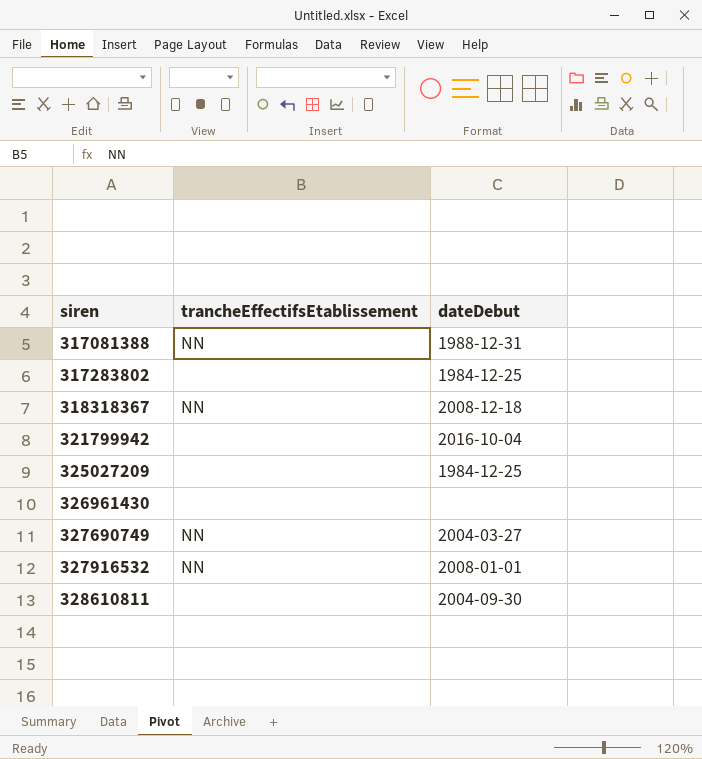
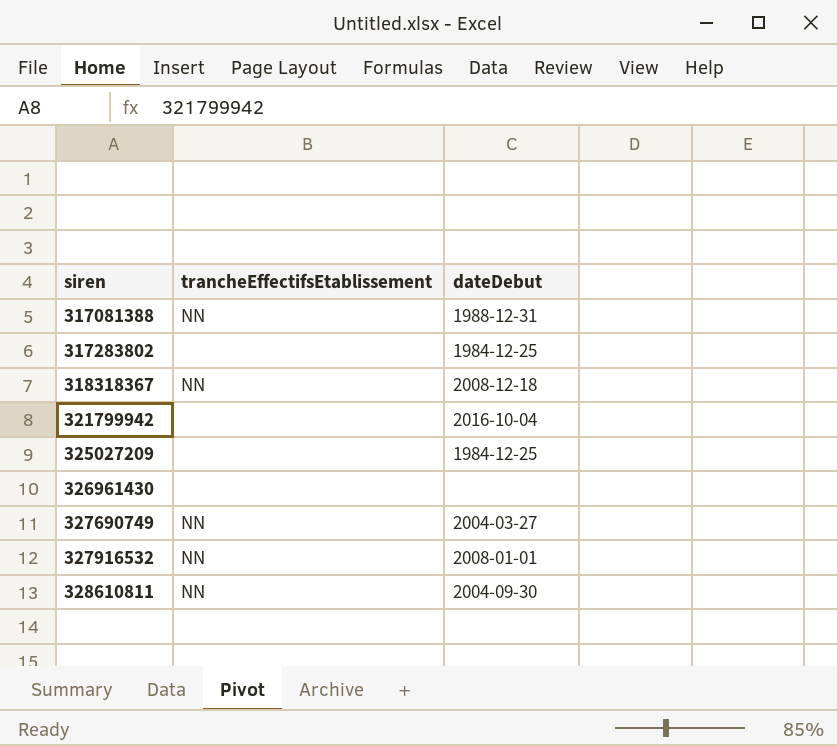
328610811 | trancheEffectifsEtablissement: none -> NN

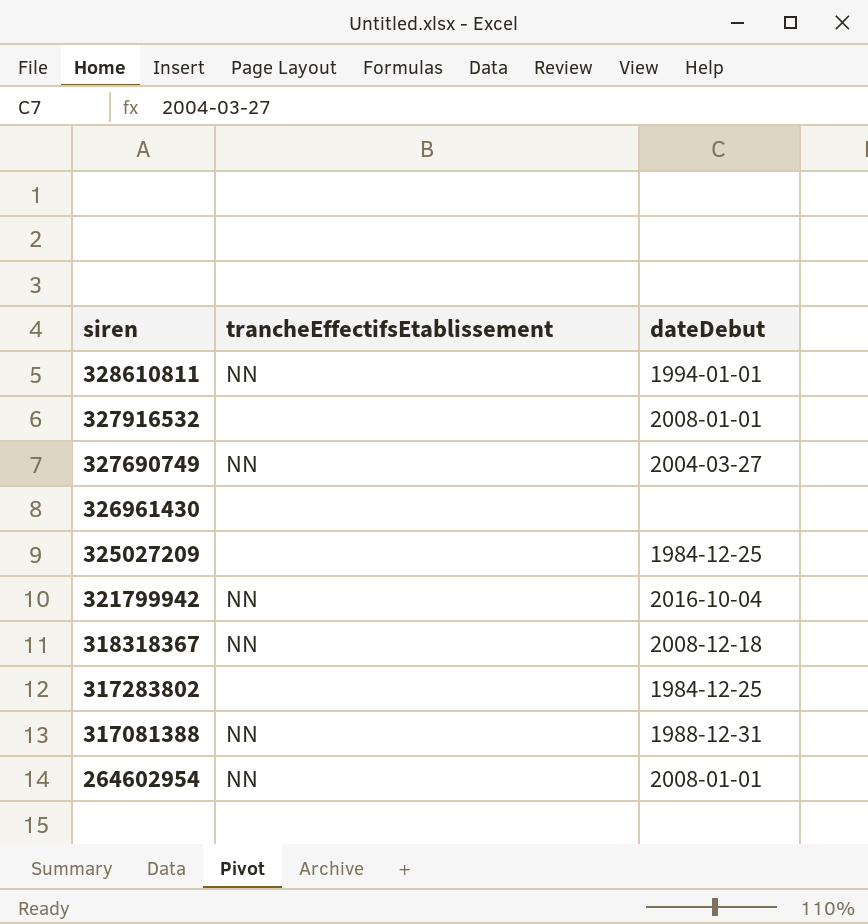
row order: siren ascending -> siren descending
328610811 | dateDebut: 2004-09-30 -> 1994-01-01
327916532 | trancheEffectifsEtablissement: NN -> none
321799942 | trancheEffectifsEtablissement: none -> NN
row 264602954: none -> NN | 2008-01-01

